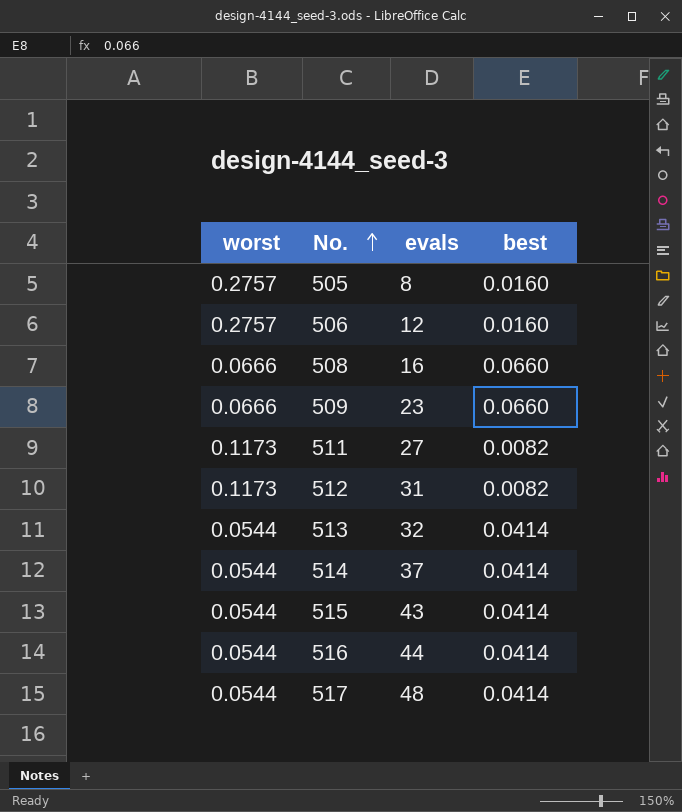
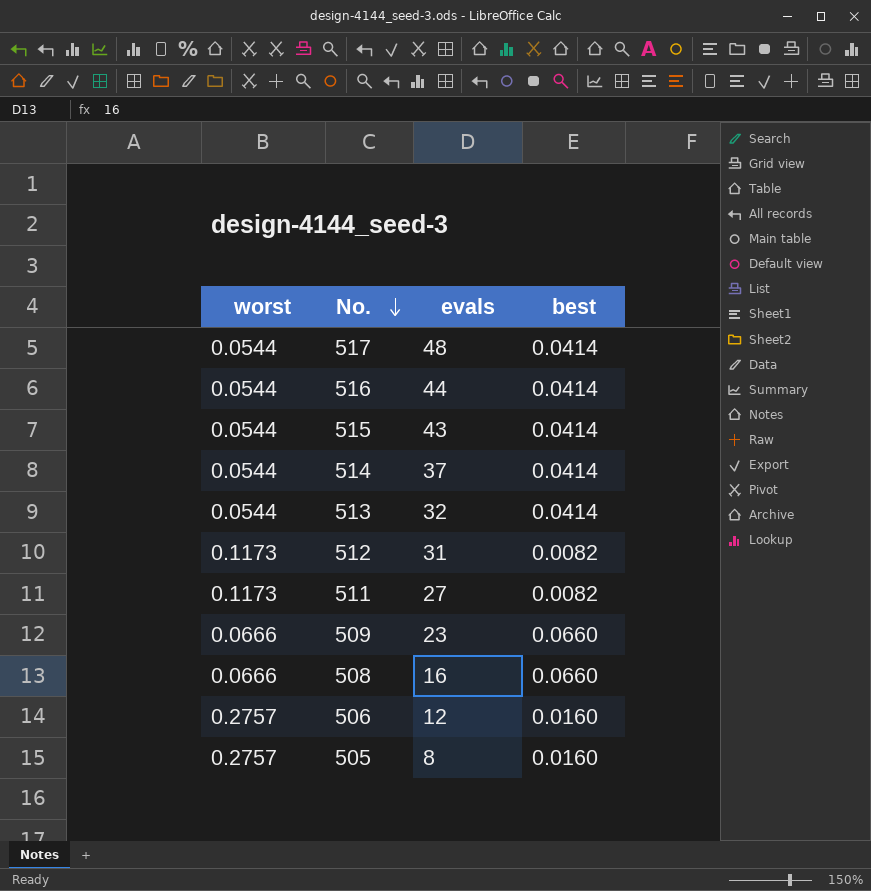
row order: No. ascending -> No. descending

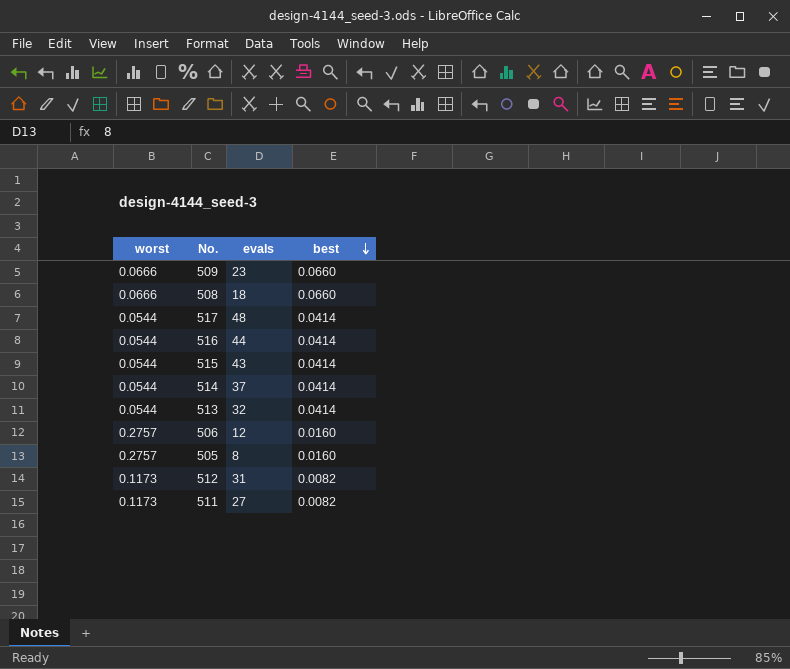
row order: No. descending -> best descending
508 | evals: 16 -> 18

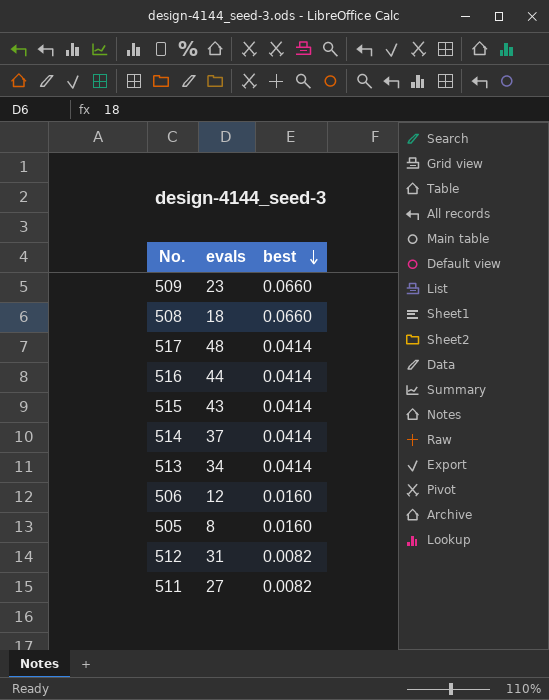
column worst | position: 1 -> none
513 | evals: 32 -> 34

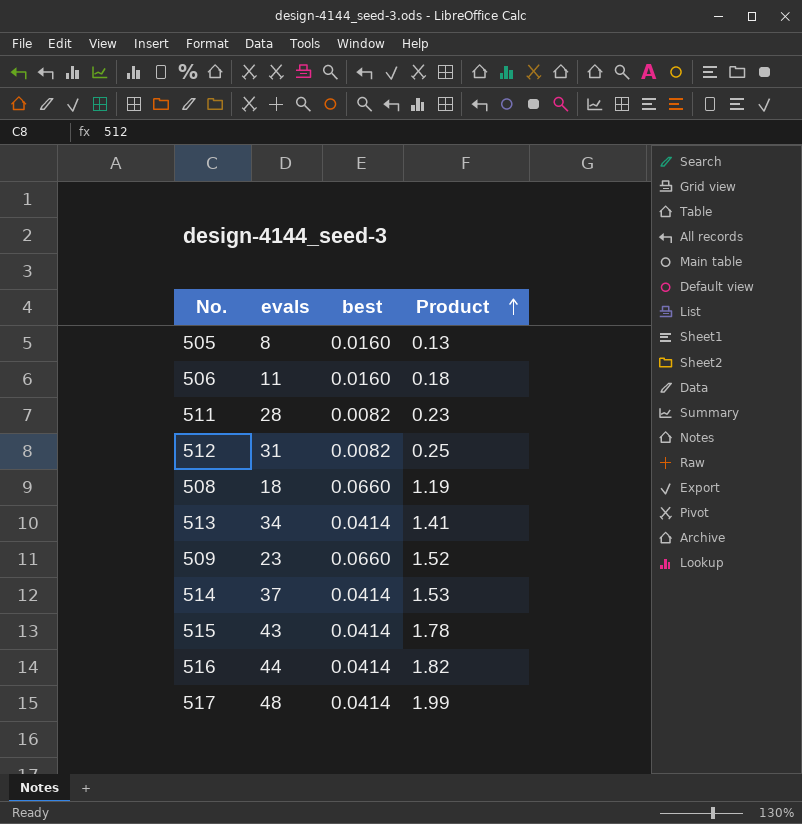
row order: best descending -> Product ascending
column Product | formula: none -> [evals] * [best]
506 | evals: 12 -> 11
511 | evals: 27 -> 28

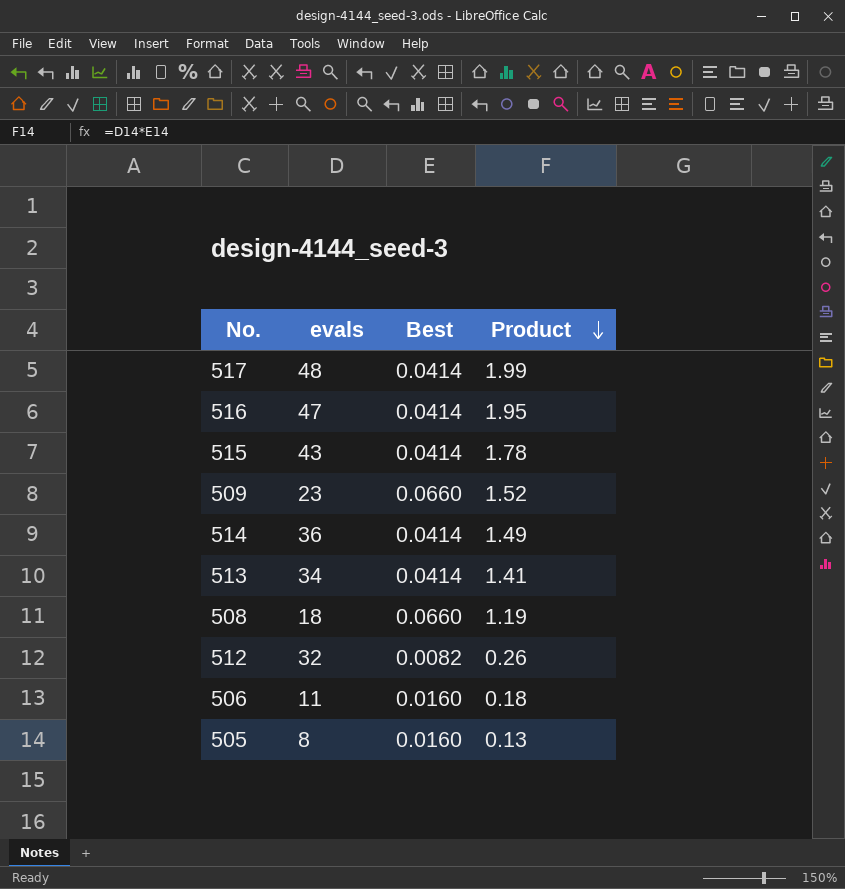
row order: Product ascending -> Product descending
column name: best -> Best
row 511: 28 | 0.0082 | 0.23 -> none
516 | evals: 44 -> 47
516 | Product: 1.82 -> 1.95
514 | evals: 37 -> 36
514 | Product: 1.53 -> 1.49
512 | evals: 31 -> 32
512 | Product: 0.25 -> 0.26

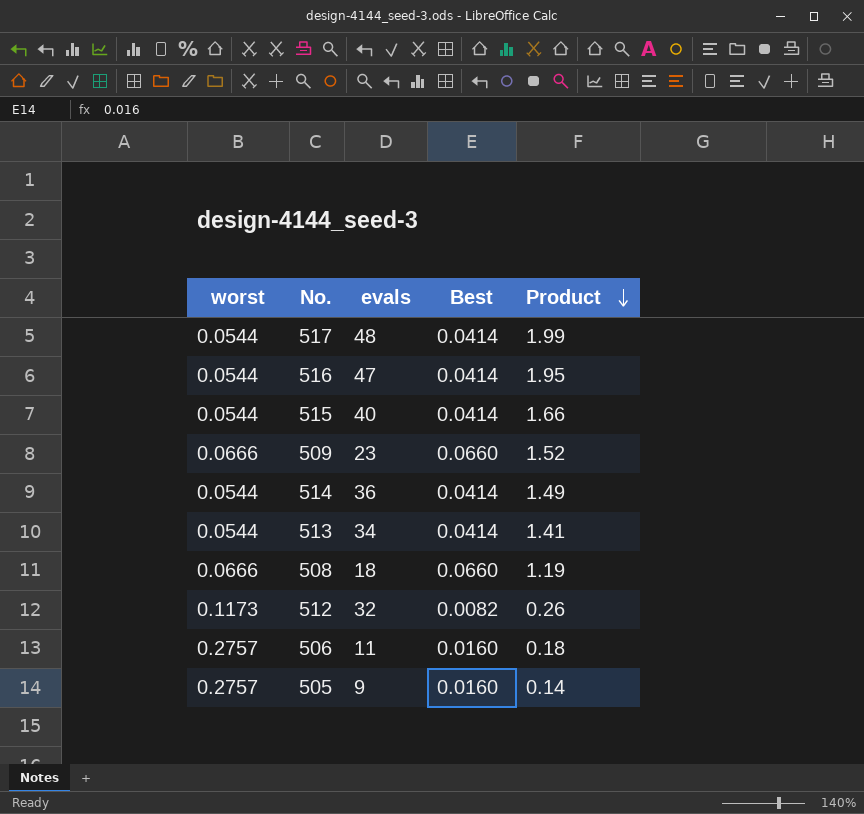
column worst | position: none -> 1
515 | evals: 43 -> 40
515 | Product: 1.78 -> 1.66
505 | evals: 8 -> 9
505 | Product: 0.13 -> 0.14

